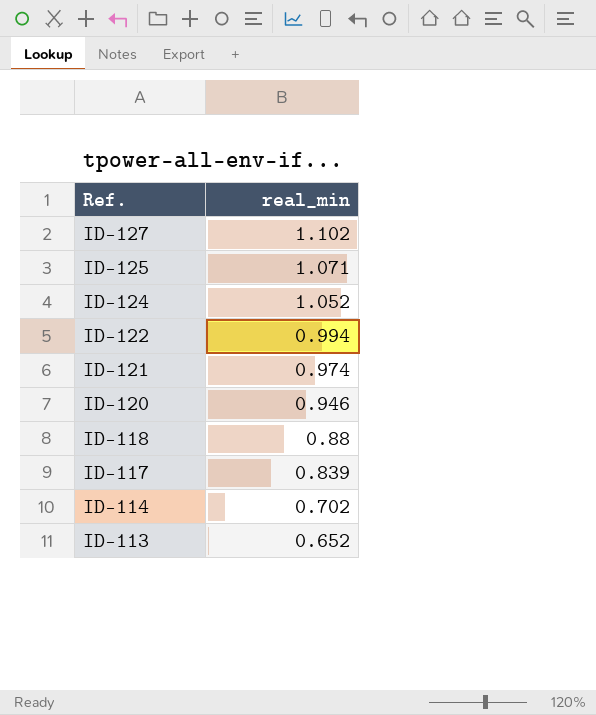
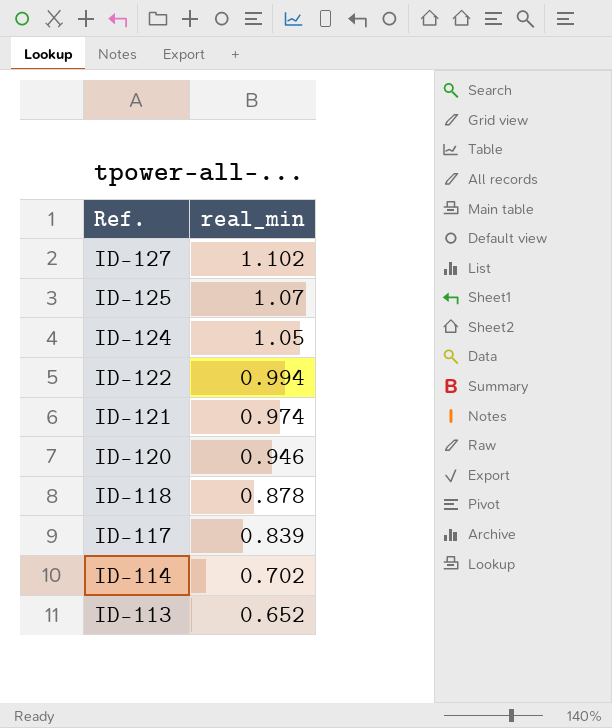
ID-125 | real_min: 1.071 -> 1.07
ID-124 | real_min: 1.052 -> 1.05
ID-118 | real_min: 0.88 -> 0.878

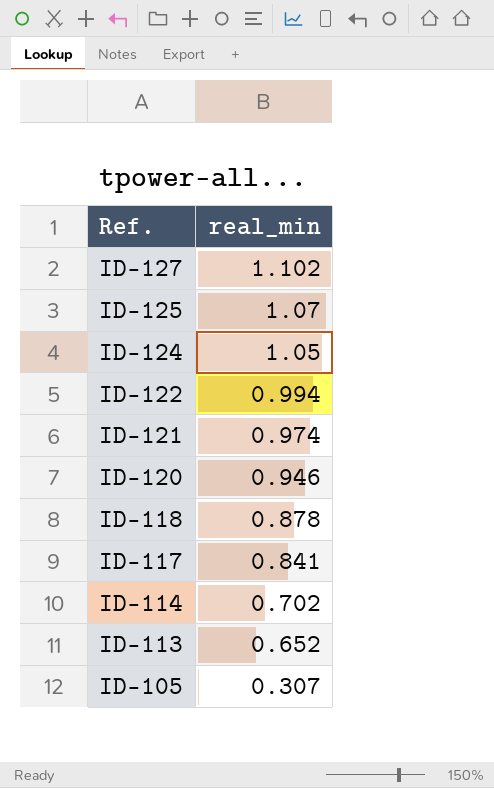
ID-117 | real_min: 0.839 -> 0.841
row ID-105: none -> 0.307

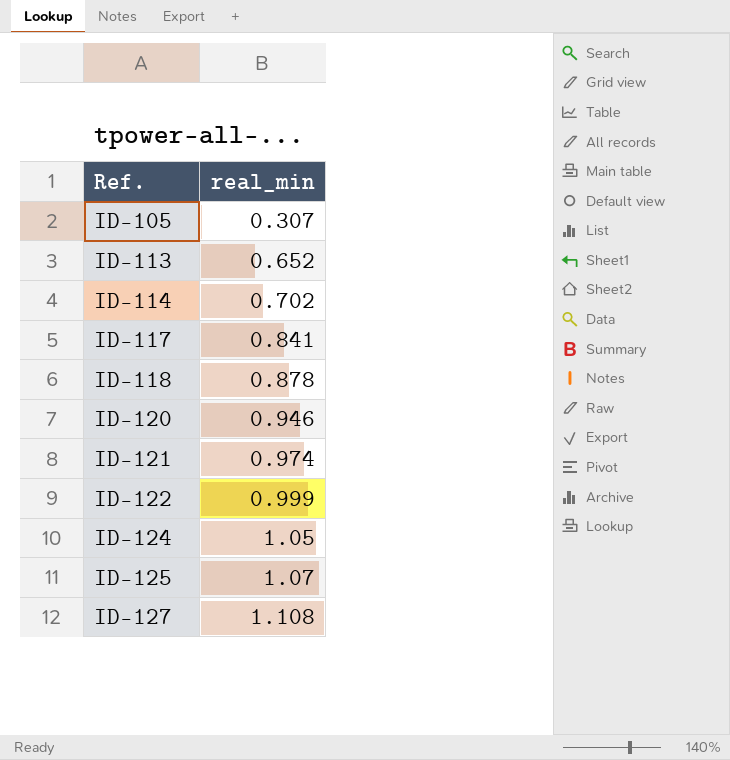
row order: Ref. descending -> Ref. ascending
ID-122 | real_min: 0.994 -> 0.999
ID-127 | real_min: 1.102 -> 1.108

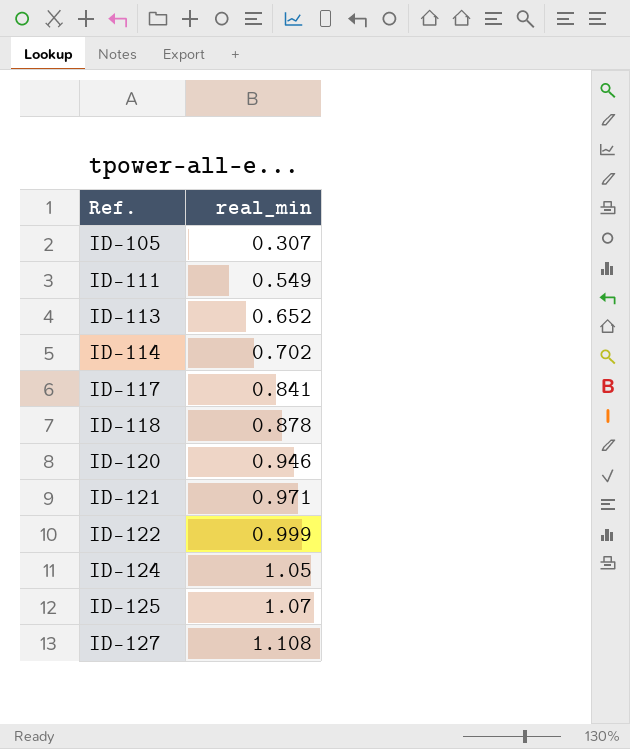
row ID-111: none -> 0.549
ID-121 | real_min: 0.974 -> 0.971

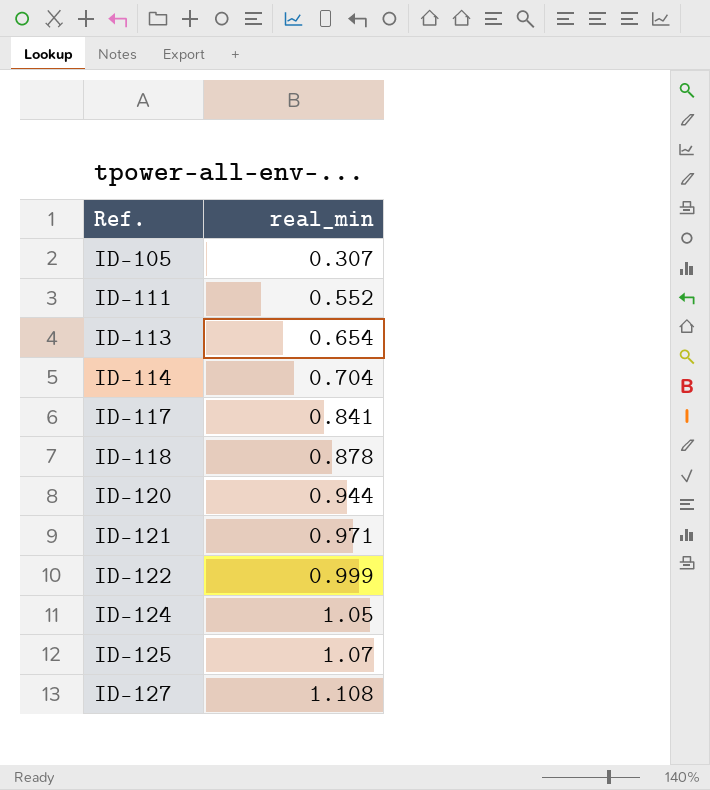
ID-111 | real_min: 0.549 -> 0.552
ID-113 | real_min: 0.652 -> 0.654
ID-114 | real_min: 0.702 -> 0.704
ID-120 | real_min: 0.946 -> 0.944

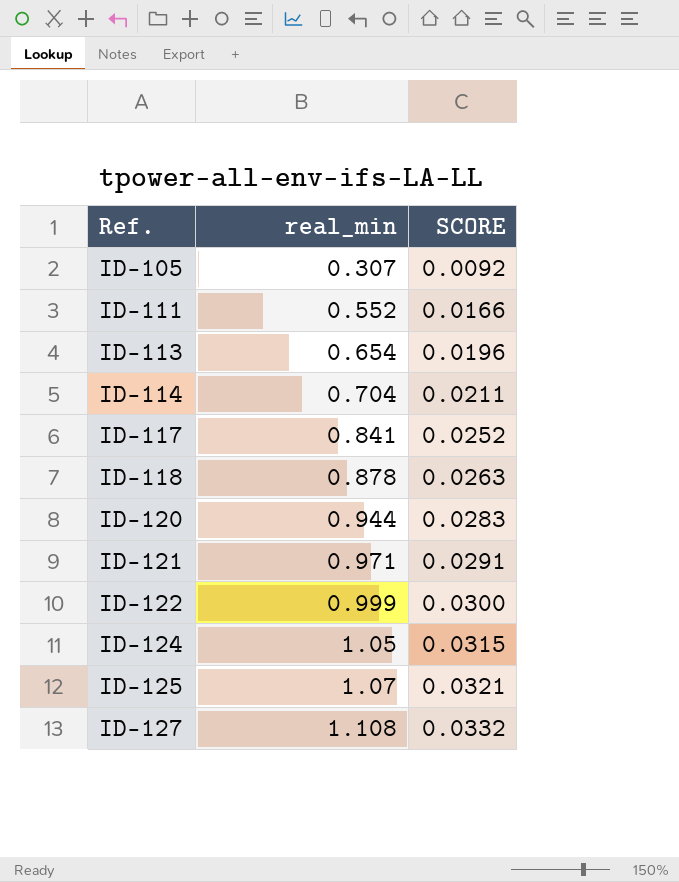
column SCORE | formula: none -> [real_min] * 0.03

